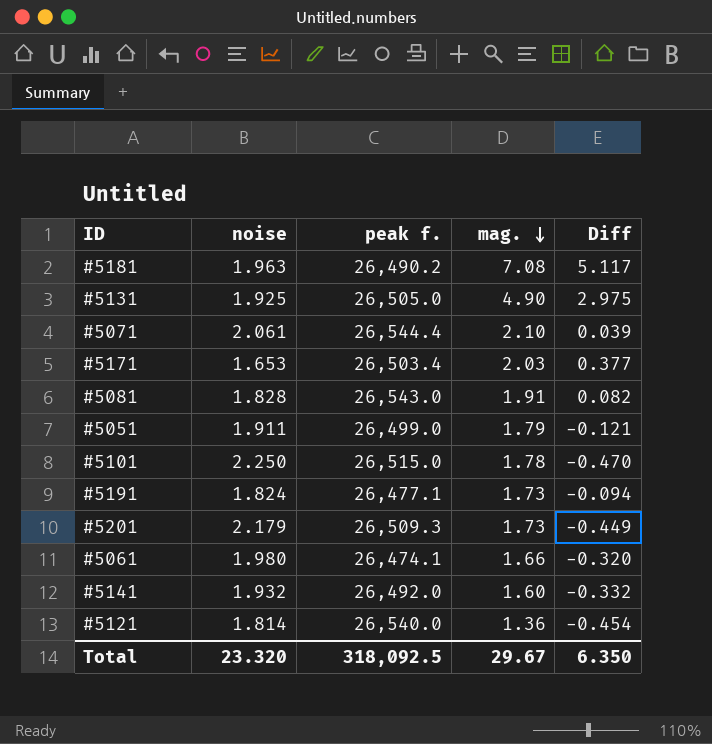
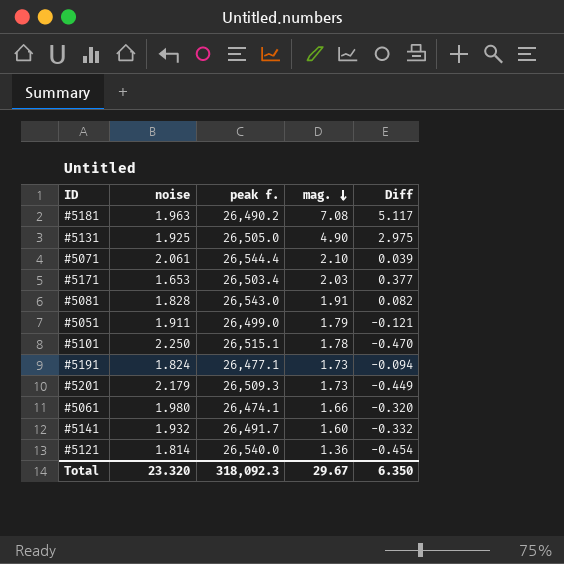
#5101 | peak f.: 26,515.0 -> 26,515.1
#5141 | peak f.: 26,492.0 -> 26,491.7
Total | peak f.: 318,092.5 -> 318,092.3

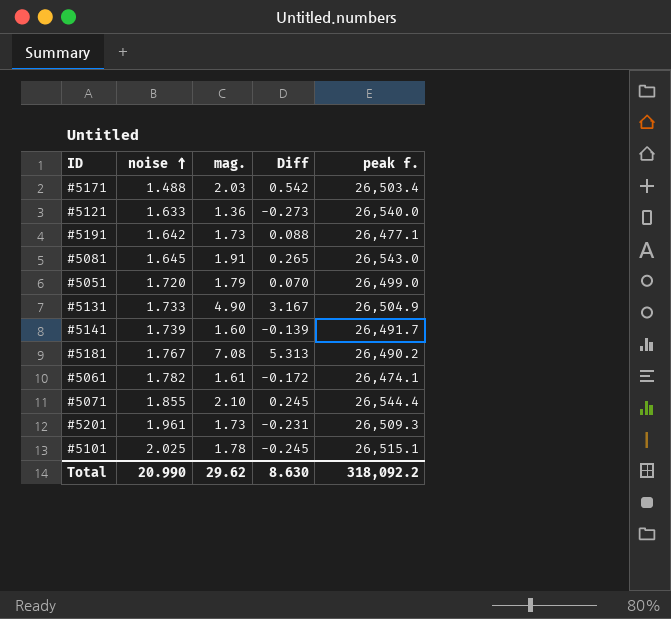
row order: mag. descending -> noise ascending
column peak f. | position: 3 -> 5
#5171 | noise: 1.653 -> 1.488
#5171 | Diff: 0.377 -> 0.542
#5121 | noise: 1.814 -> 1.633
#5121 | Diff: -0.454 -> -0.273
#5191 | noise: 1.824 -> 1.642
#5191 | Diff: -0.094 -> 0.088
#5081 | noise: 1.828 -> 1.645
#5081 | Diff: 0.082 -> 0.265
#5051 | noise: 1.911 -> 1.720
#5051 | Diff: -0.121 -> 0.070
#5131 | noise: 1.925 -> 1.733
#5131 | Diff: 2.975 -> 3.167
#5131 | peak f.: 26,505.0 -> 26,504.9
#5141 | noise: 1.932 -> 1.739
#5141 | Diff: -0.332 -> -0.139
#5181 | noise: 1.963 -> 1.767
#5181 | Diff: 5.117 -> 5.313
#5061 | noise: 1.980 -> 1.782
#5061 | mag.: 1.66 -> 1.61
#5061 | Diff: -0.320 -> -0.172
#5071 | noise: 2.061 -> 1.855
#5071 | Diff: 0.039 -> 0.245
#5201 | noise: 2.179 -> 1.961
#5201 | Diff: -0.449 -> -0.231
#5101 | noise: 2.250 -> 2.025
#5101 | Diff: -0.470 -> -0.245
Total | noise: 23.320 -> 20.990
Total | mag.: 29.67 -> 29.62
Total | Diff: 6.350 -> 8.630
Total | peak f.: 318,092.3 -> 318,092.2

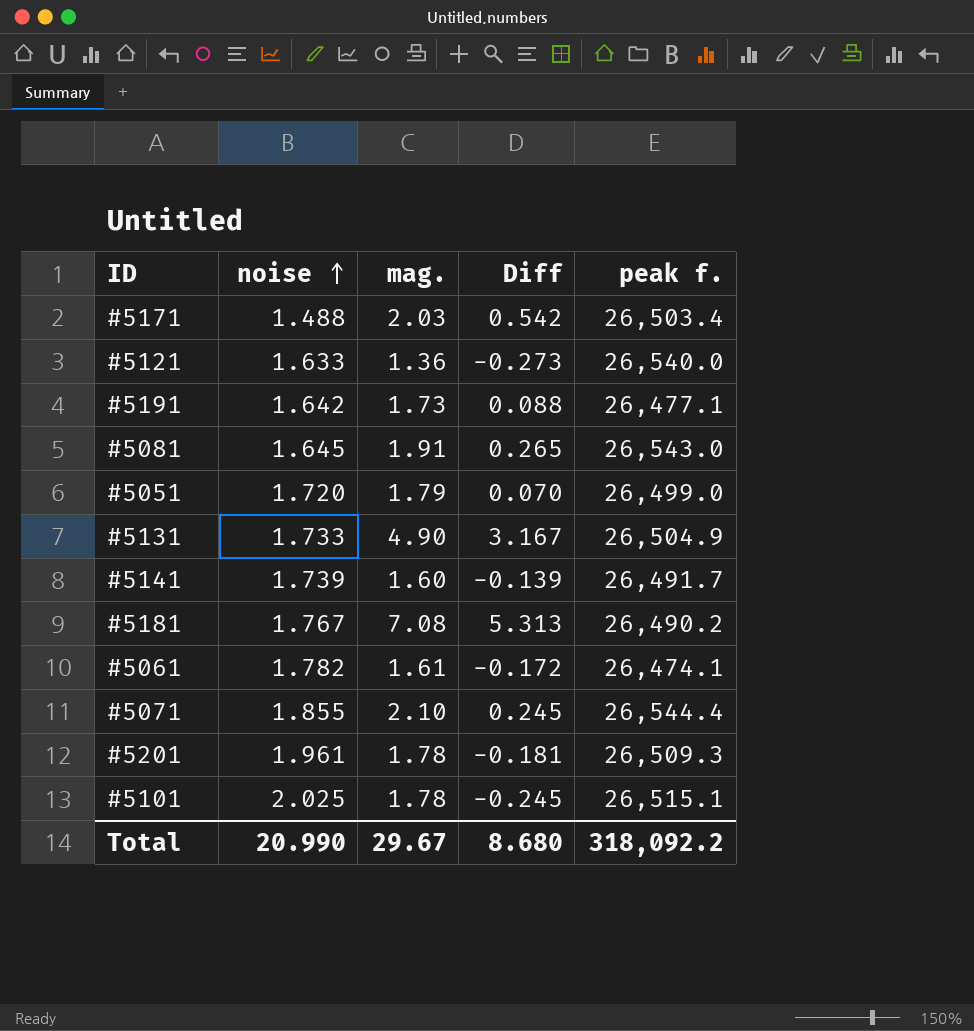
#5201 | mag.: 1.73 -> 1.78
#5201 | Diff: -0.231 -> -0.181
Total | mag.: 29.62 -> 29.67
Total | Diff: 8.630 -> 8.680

